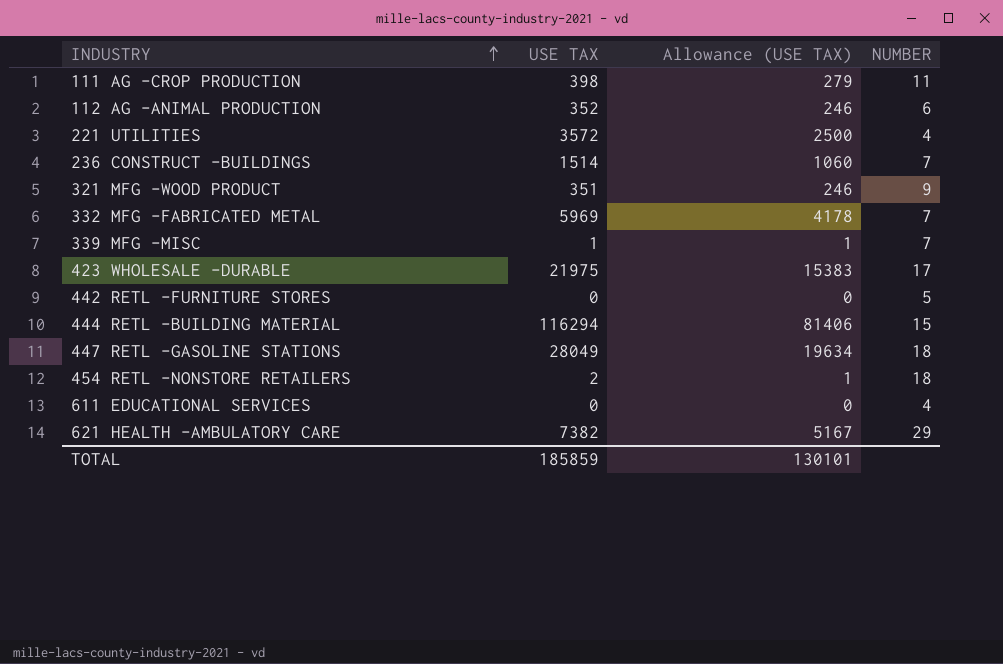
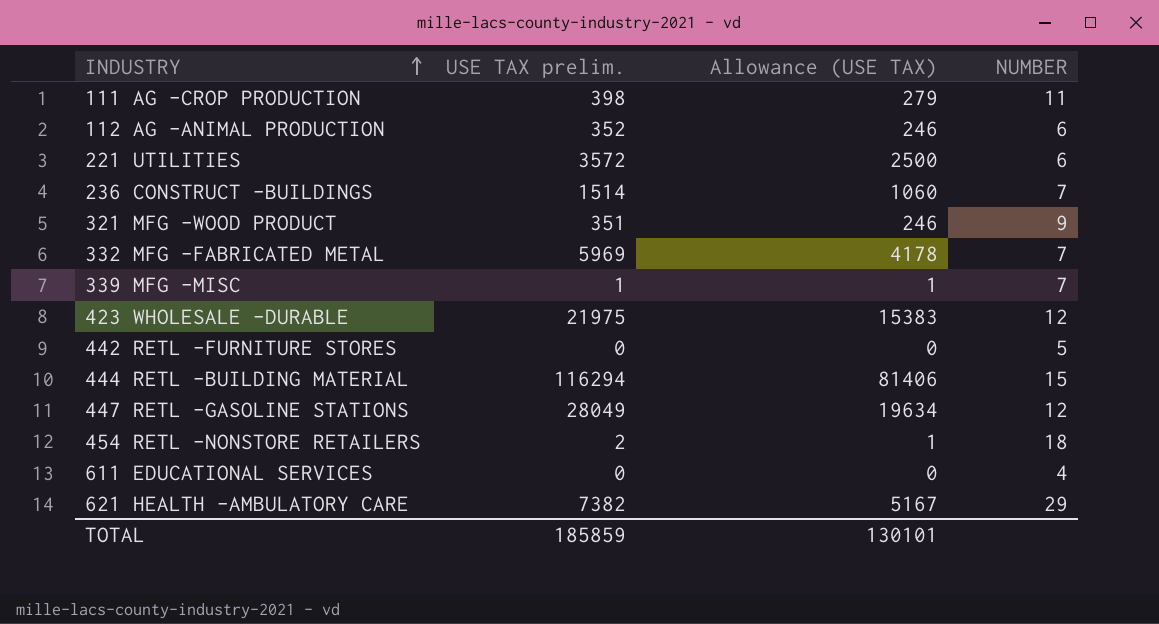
column name: USE TAX -> USE TAX prelim.
221 UTILITIES | NUMBER: 4 -> 6
423 WHOLESALE -DURABLE | NUMBER: 17 -> 12
447 RETL -GASOLINE STATIONS | NUMBER: 18 -> 12

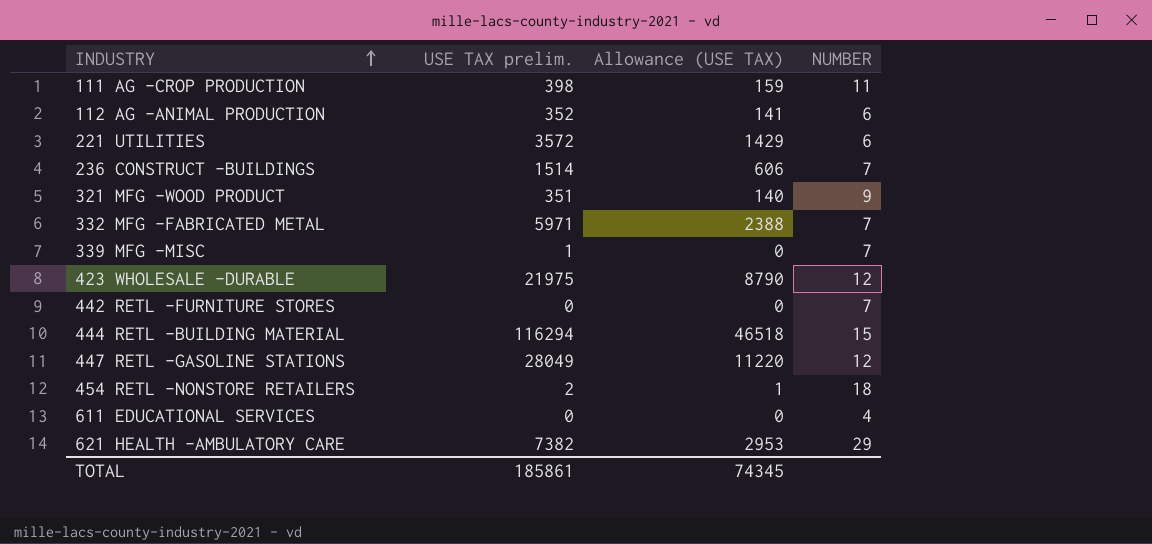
column Allowance (USE TAX) | formula: [USE TAX prelim.] * 0.7 -> [USE TAX prelim.] * 0.4
332 MFG -FABRICATED METAL | USE TAX prelim.: 5969 -> 5971
442 RETL -FURNITURE STORES | NUMBER: 5 -> 7
TOTAL | USE TAX prelim.: 185859 -> 185861
TOTAL | Allowance (USE TAX): 130101 -> 74345

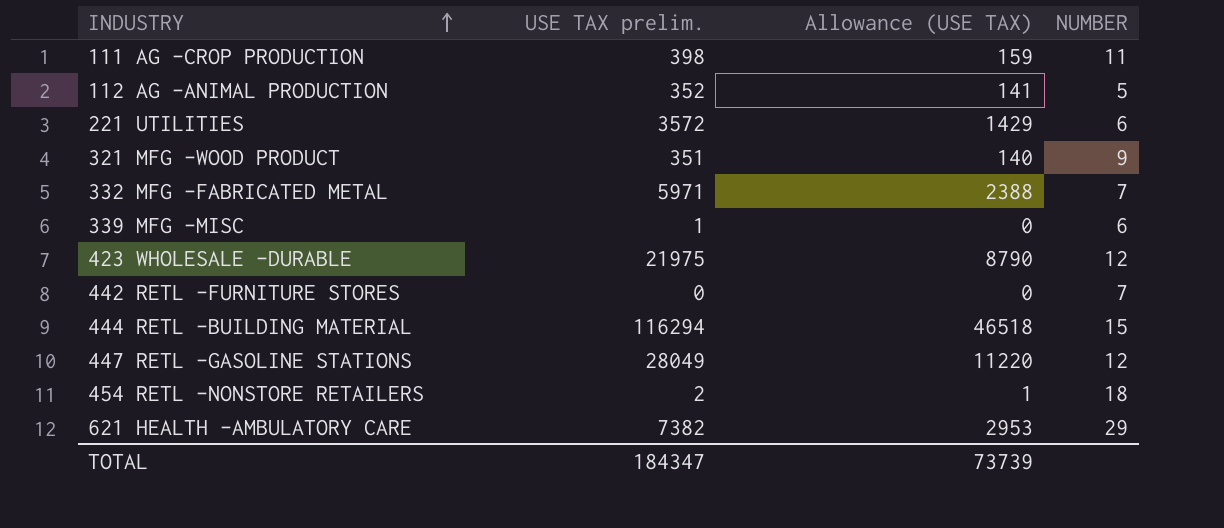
row 236 CONSTRUCT -BUILDINGS: 1514 | 606 | 7 -> none
row 611 EDUCATIONAL SERVICES: 0 | 0 | 4 -> none
112 AG -ANIMAL PRODUCTION | NUMBER: 6 -> 5
339 MFG -MISC | NUMBER: 7 -> 6
TOTAL | USE TAX prelim.: 185861 -> 184347
TOTAL | Allowance (USE TAX): 74345 -> 73739

